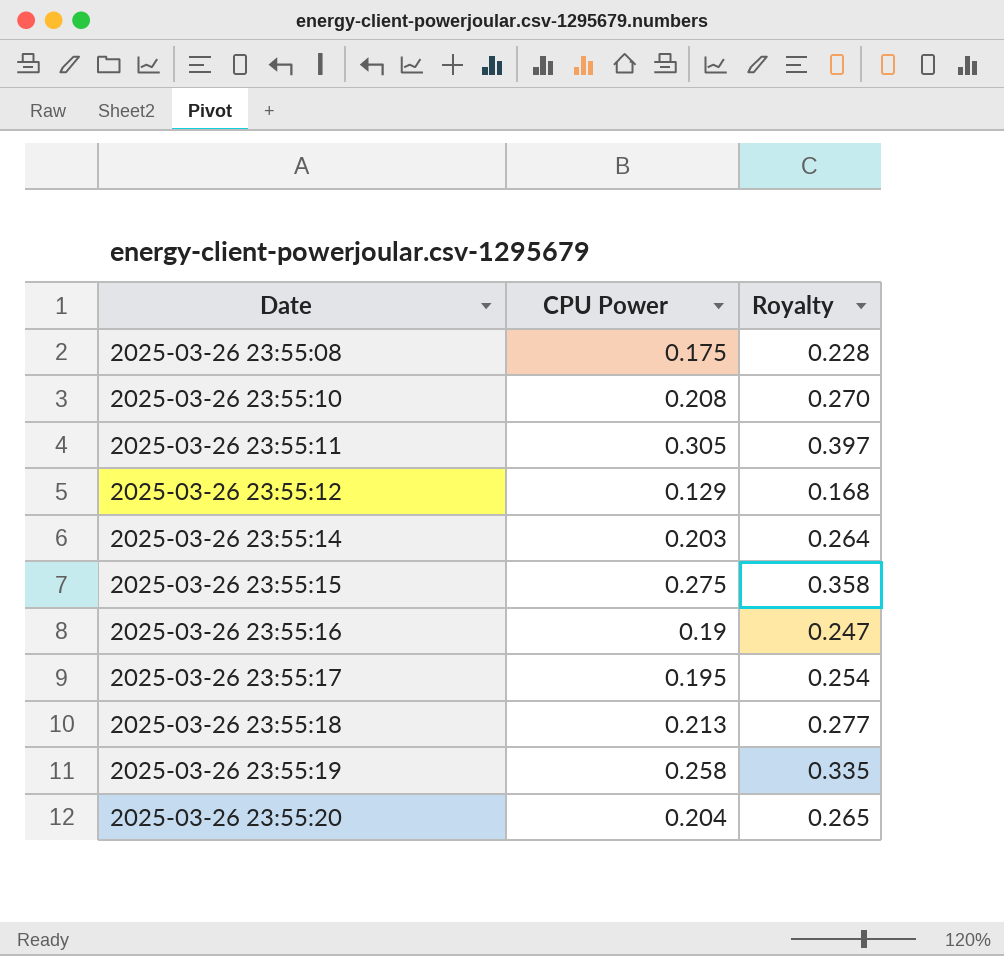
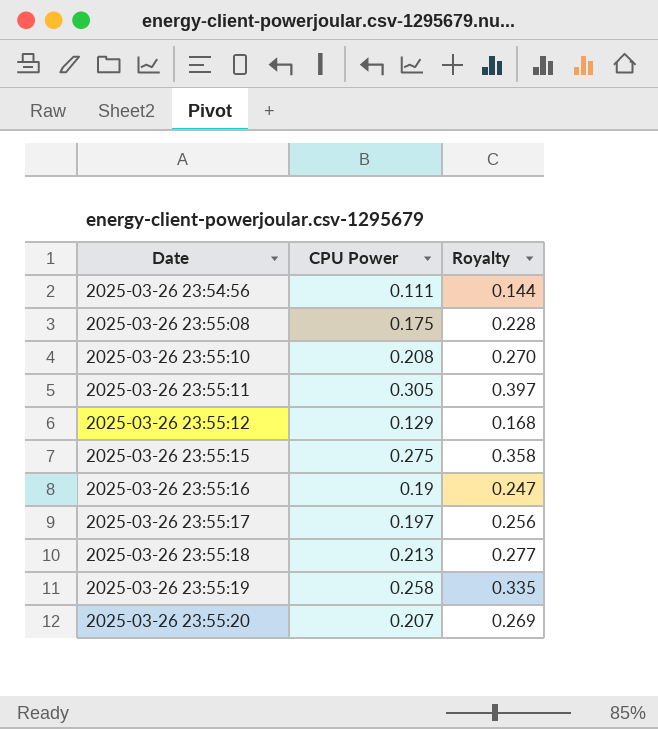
row 2025-03-26 23:55:14: 0.203 | 0.264 -> none
row 2025-03-26 23:54:56: none -> 0.111 | 0.144
2025-03-26 23:55:17 | CPU Power: 0.195 -> 0.197
2025-03-26 23:55:17 | Royalty: 0.254 -> 0.256
2025-03-26 23:55:20 | CPU Power: 0.204 -> 0.207
2025-03-26 23:55:20 | Royalty: 0.265 -> 0.269

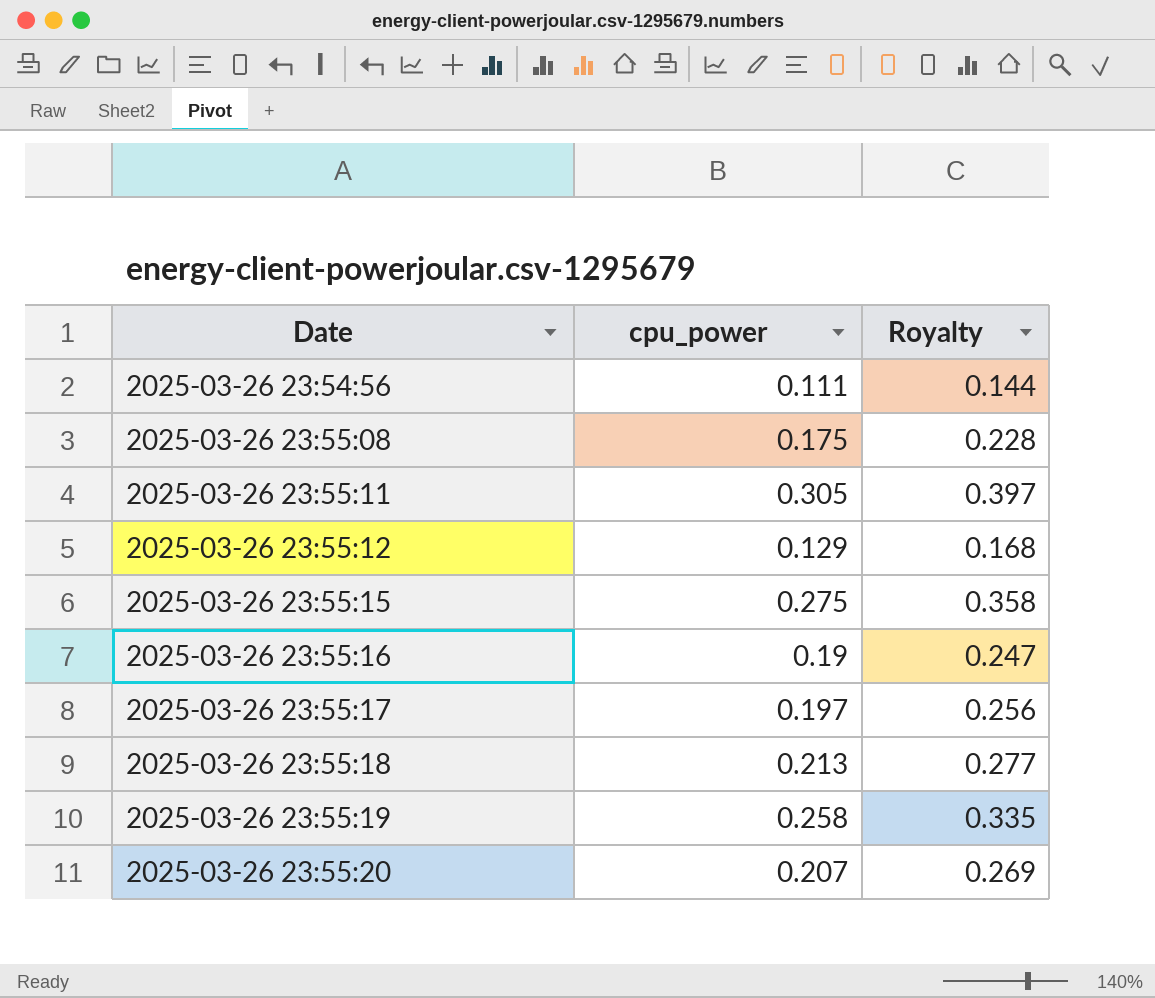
column name: CPU Power -> cpu_power
row 2025-03-26 23:55:10: 0.208 | 0.270 -> none

